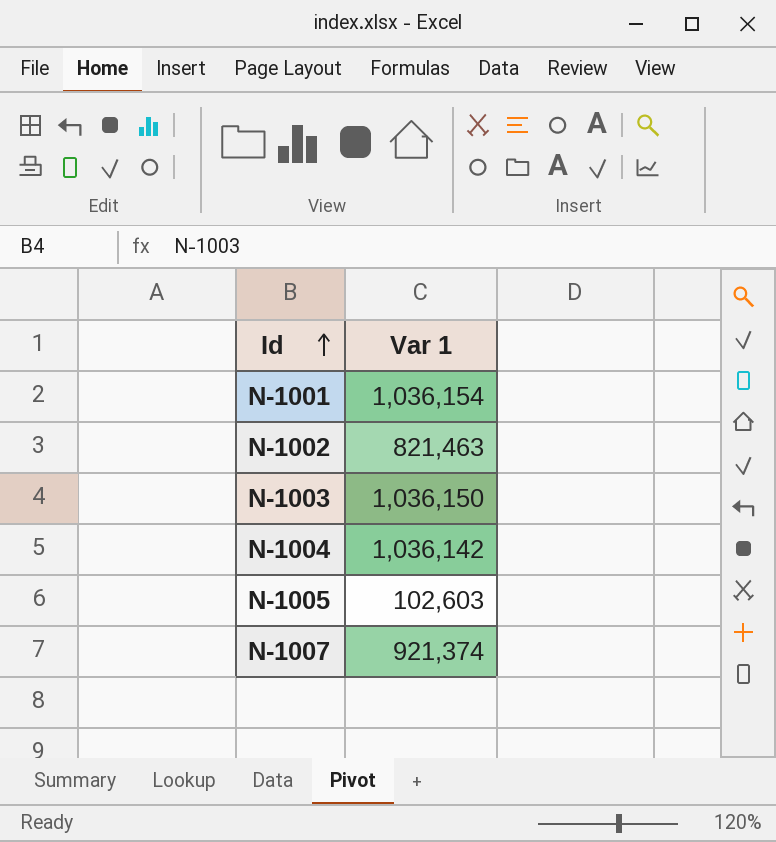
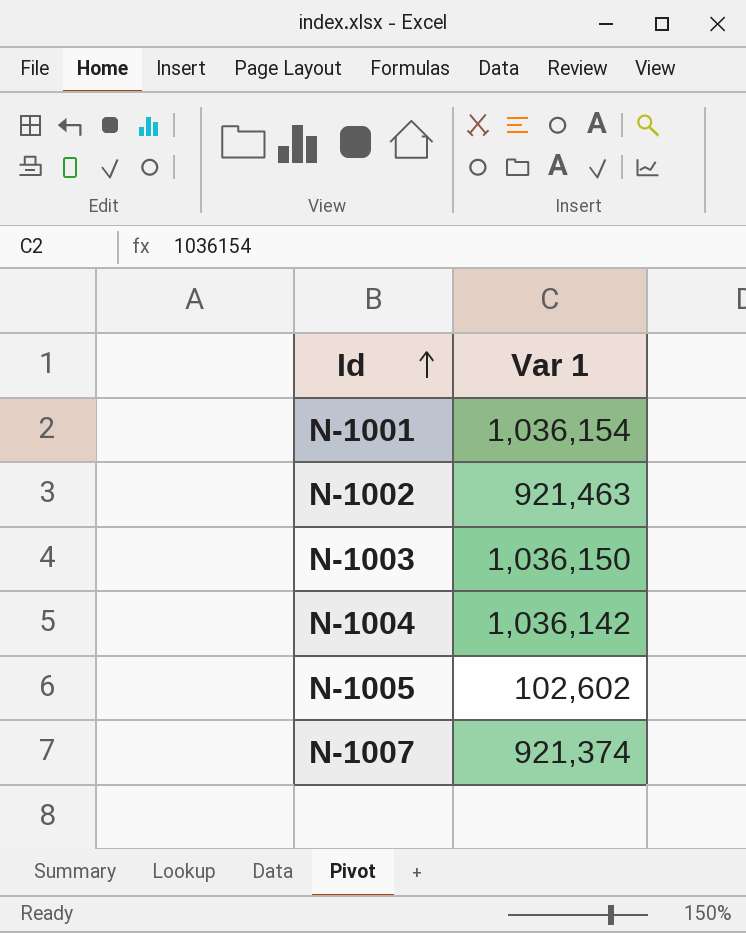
N-1002 | Var 1: 821,463 -> 921,463
N-1005 | Var 1: 102,603 -> 102,602

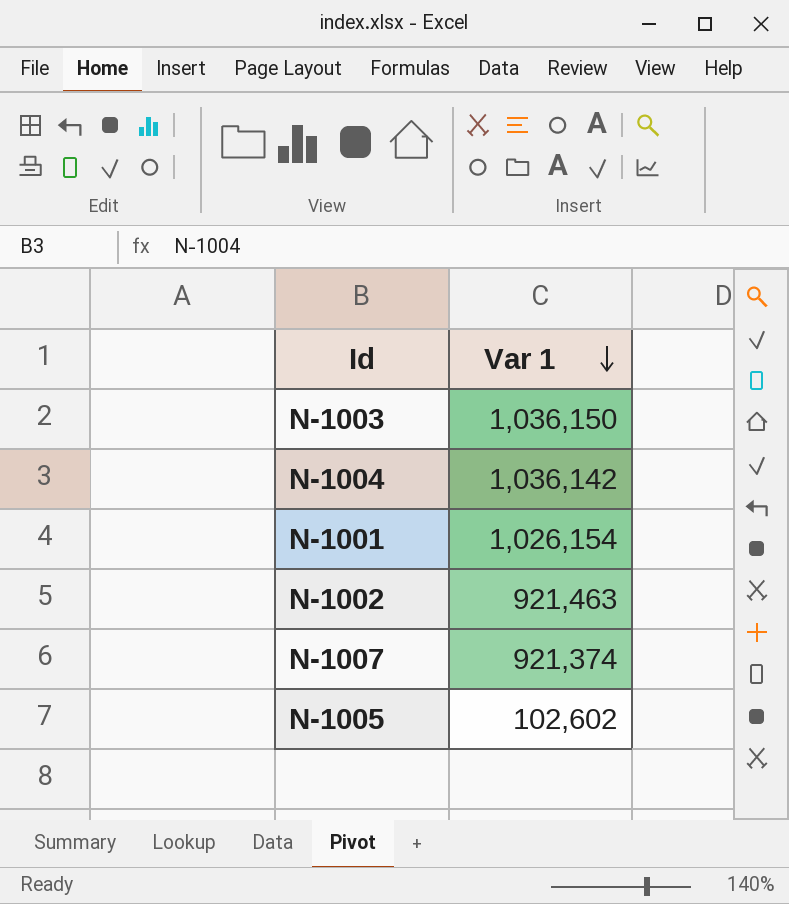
row order: Id ascending -> Var 1 descending
N-1001 | Var 1: 1,036,154 -> 1,026,154

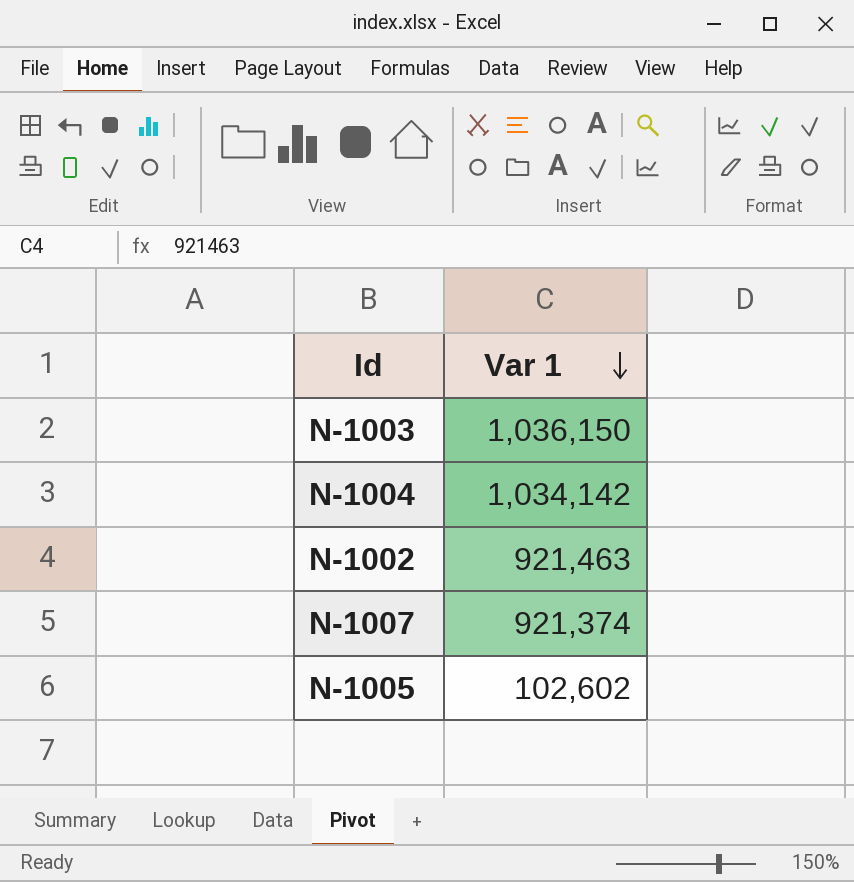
row N-1001: 1,026,154 -> none
N-1004 | Var 1: 1,036,142 -> 1,034,142

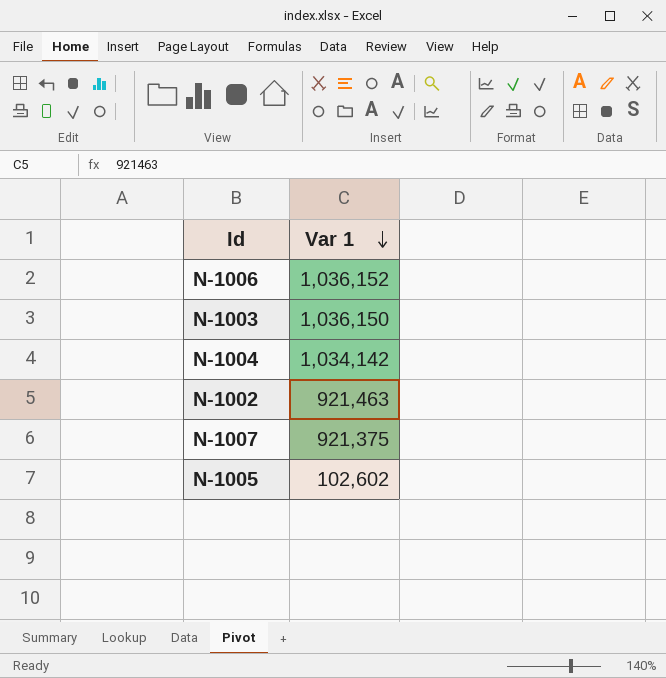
row N-1006: none -> 1,036,152
N-1007 | Var 1: 921,374 -> 921,375

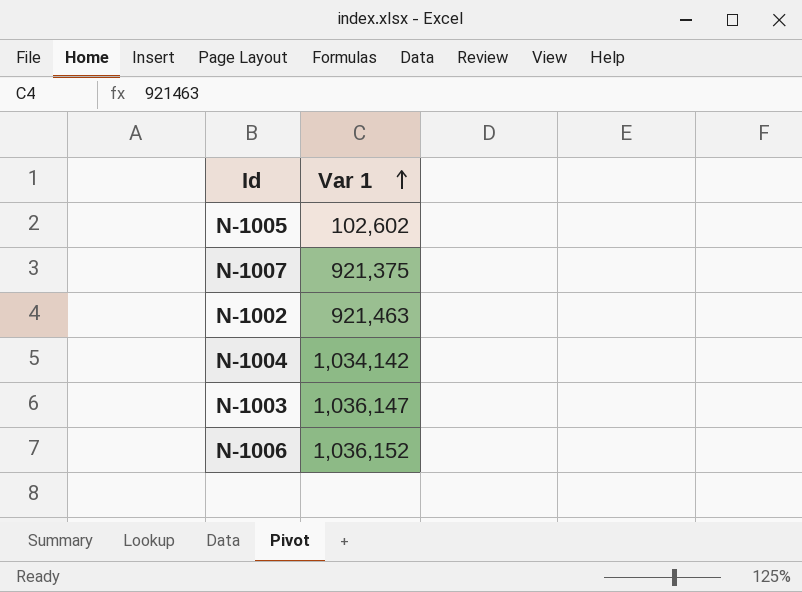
row order: Var 1 descending -> Var 1 ascending
N-1003 | Var 1: 1,036,150 -> 1,036,147

